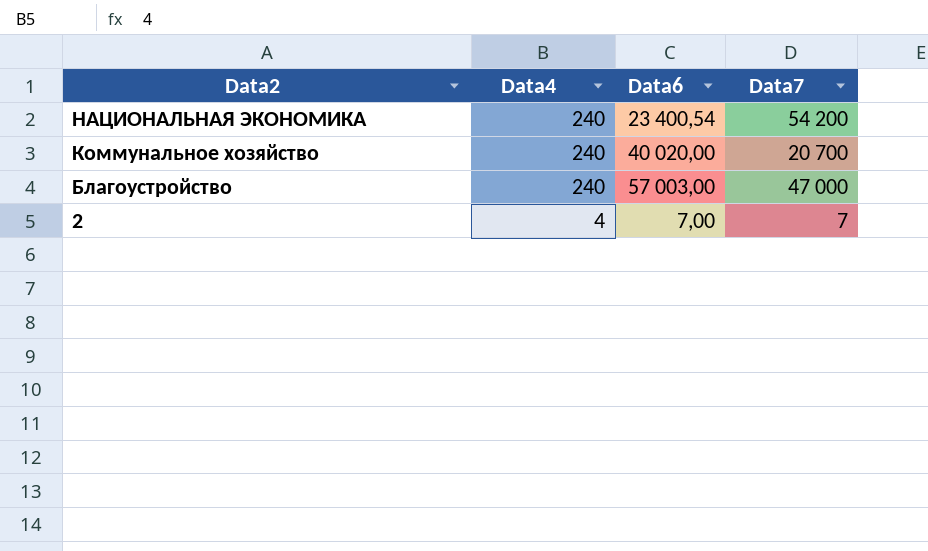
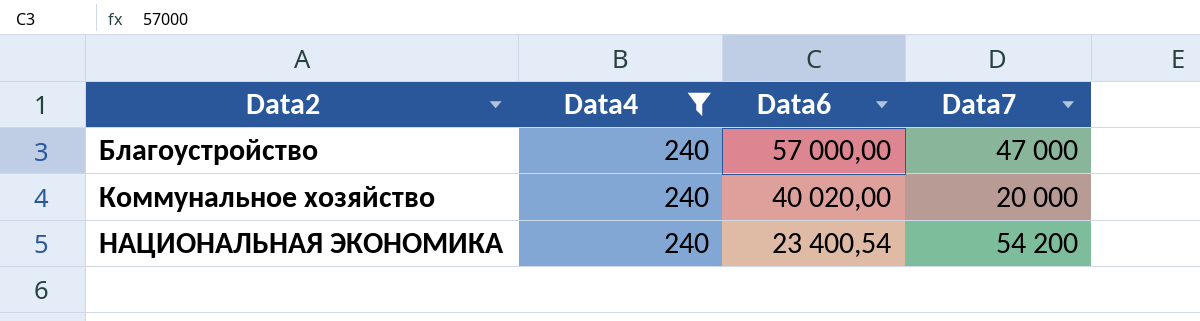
filter: none -> Data4 = 240
row order: Data2 descending -> Data2 ascending
Благоустройство | Data6: 57 003,00 -> 57 000,00
Коммунальное хозяйство | Data7: 20 700 -> 20 000

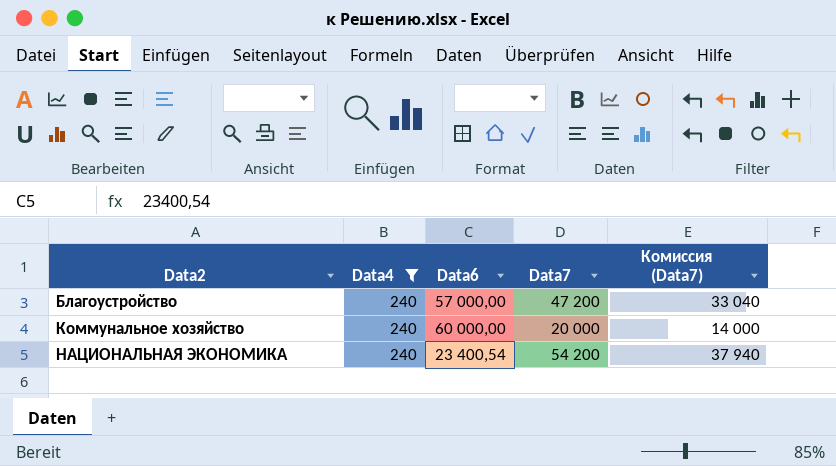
column Комиссия (Data7) | formula: none -> [Data7] * 0,7
Благоустройство | Data7: 47 000 -> 47 200
Коммунальное хозяйство | Data6: 40 020,00 -> 60 000,00

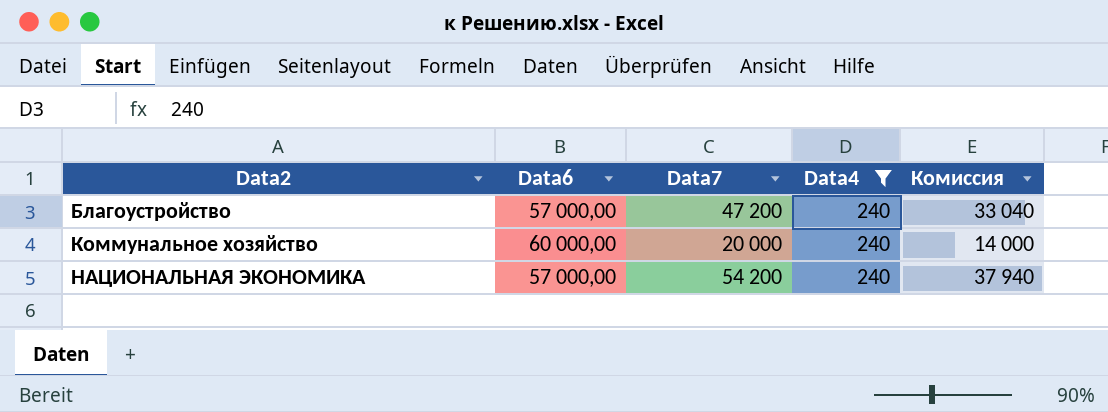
column Data4 | position: 2 -> 4
column name: Комиссия (Data7) -> Комиссия
НАЦИОНАЛЬНАЯ ЭКОНОМИКА | Data6: 23 400,54 -> 57 000,00

